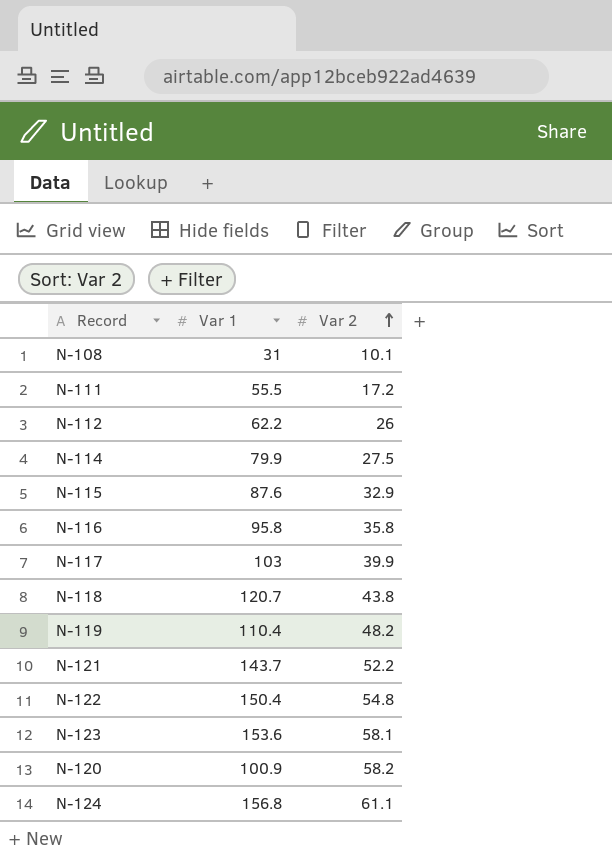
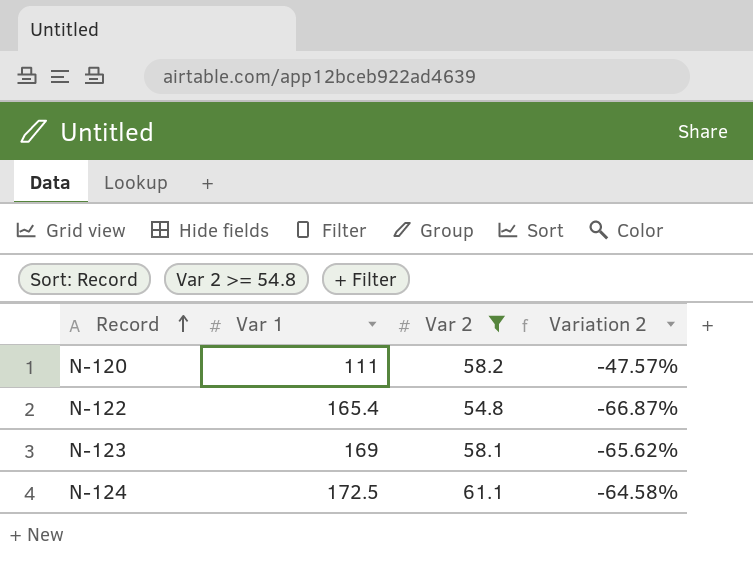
filter: none -> Var 2 >= 54.8
row order: Var 2 ascending -> Record ascending
column Variation 2 | formula: none -> ([Var 2] - [Var 1]) / [Var 1]
N-120 | Var 1: 100.9 -> 111
N-122 | Var 1: 150.4 -> 165.4
N-123 | Var 1: 153.6 -> 169
N-124 | Var 1: 156.8 -> 172.5

